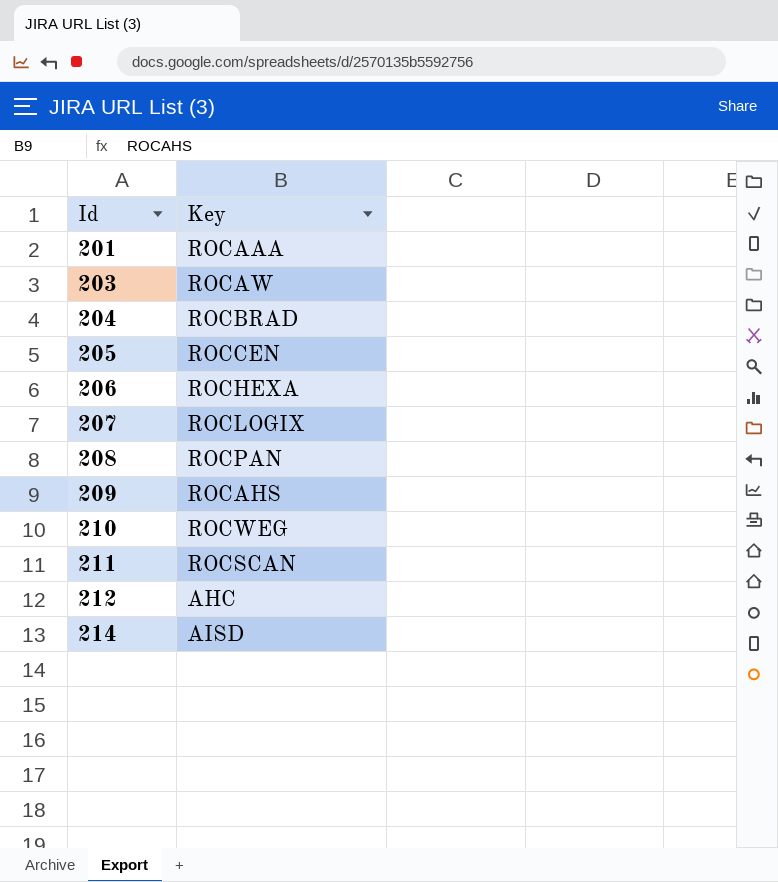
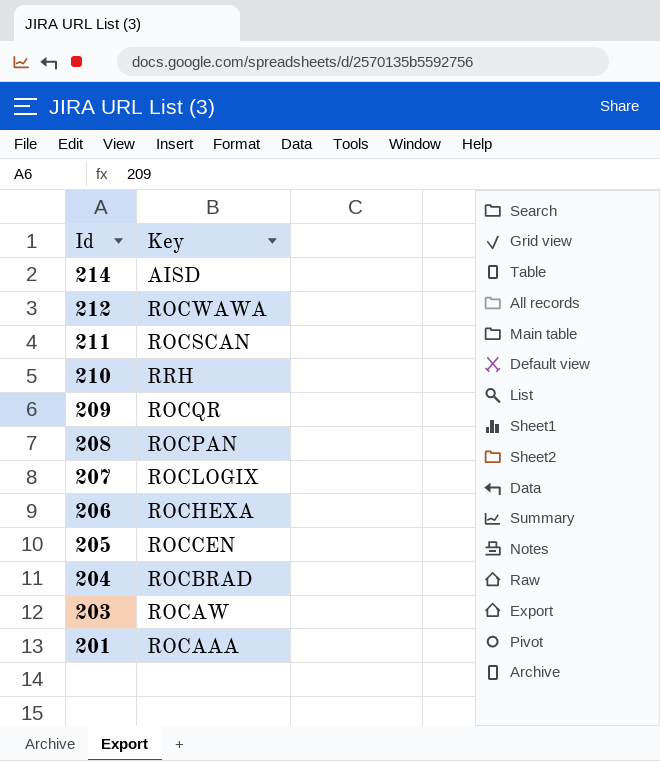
row order: Id ascending -> Id descending
212 | Key: AHC -> ROCWAWA
210 | Key: ROCWEG -> RRH
209 | Key: ROCAHS -> ROCQR

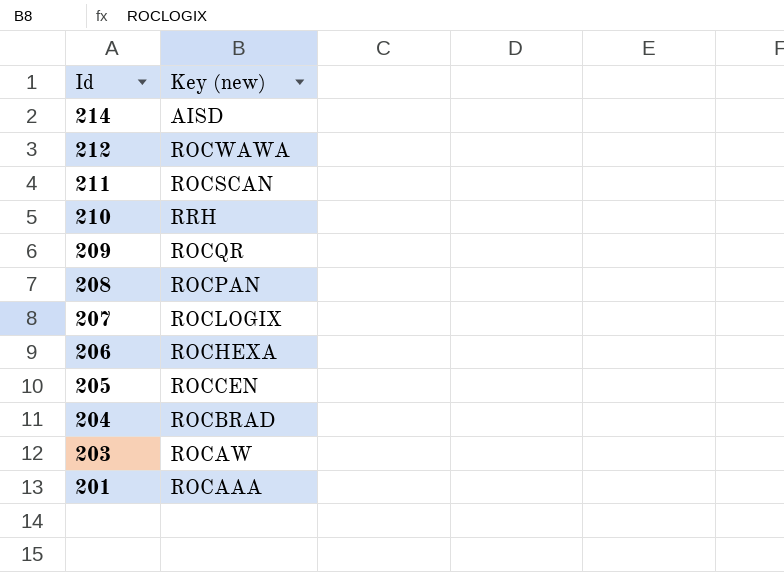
column name: Key -> Key (new)

